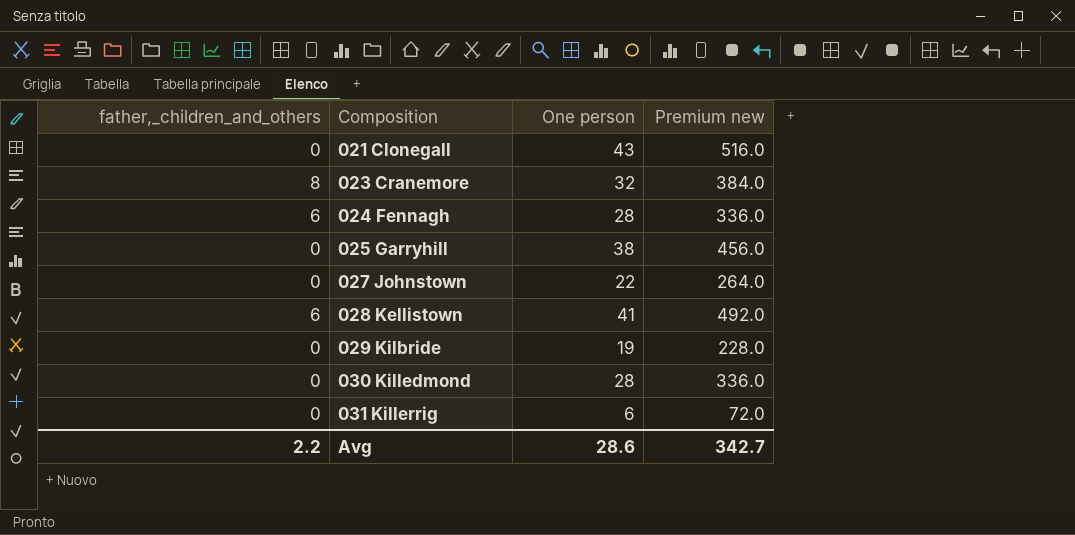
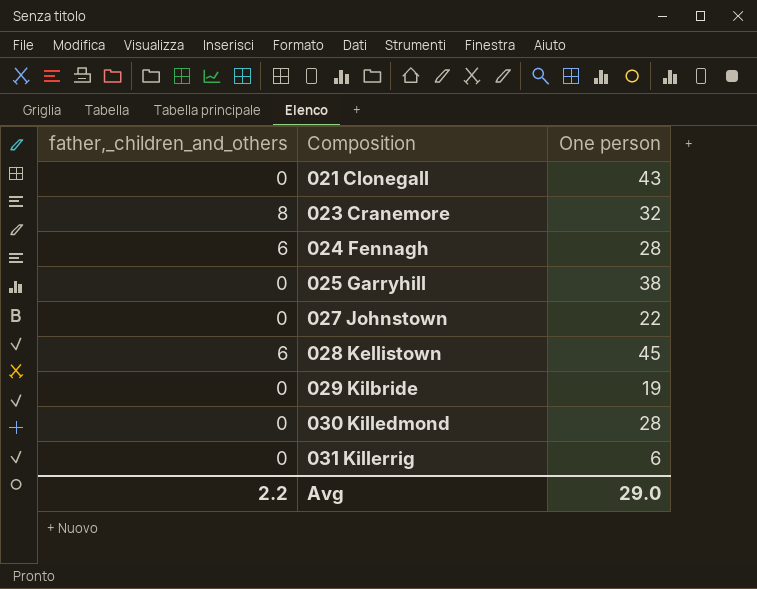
column Premium new | formula: [One person] * 12 -> none
028 Kellistown | One person: 41 -> 45
Avg | One person: 28.6 -> 29.0

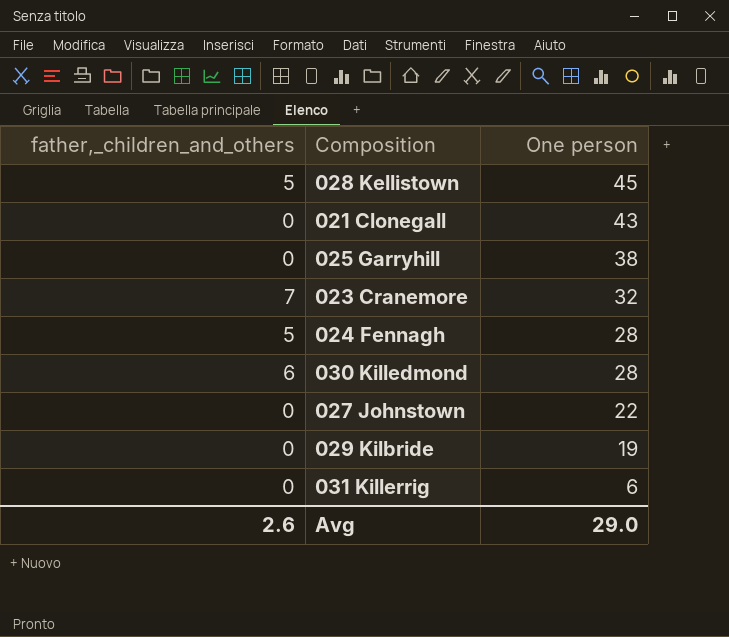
row order: Composition ascending -> One person descending
028 Kellistown | father,_children_and_others: 6 -> 5
023 Cranemore | father,_children_and_others: 8 -> 7
024 Fennagh | father,_children_and_others: 6 -> 5
030 Killedmond | father,_children_and_others: 0 -> 6
Avg | father,_children_and_others: 2.2 -> 2.6

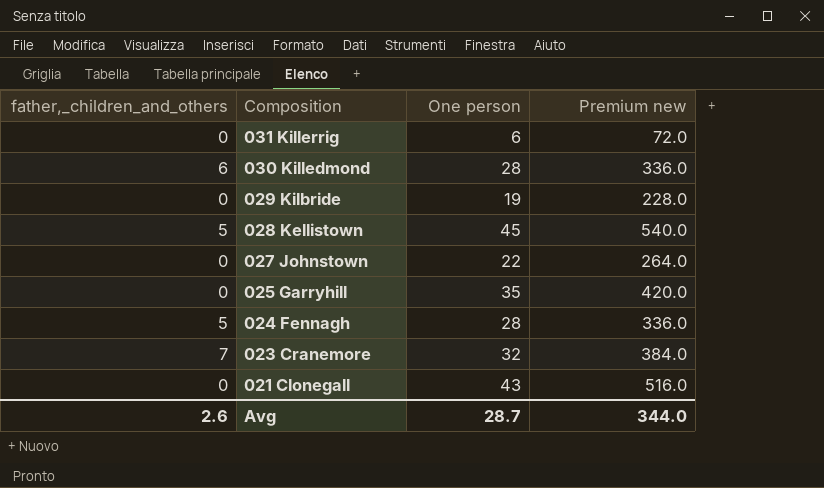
row order: One person descending -> Composition descending
column Premium new | formula: none -> [One person] * 12
025 Garryhill | One person: 38 -> 35
Avg | One person: 29.0 -> 28.7

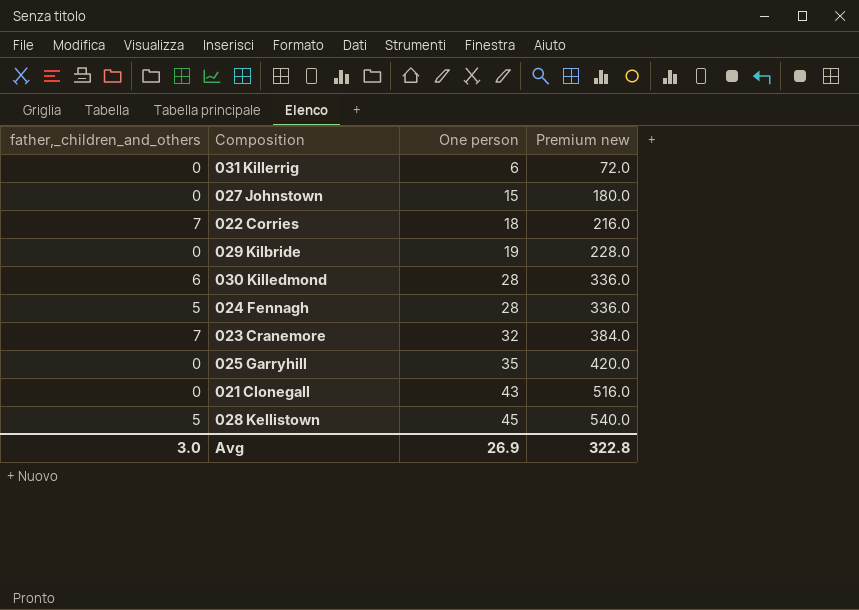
row order: Composition descending -> One person ascending
027 Johnstown | One person: 22 -> 15
027 Johnstown | Premium new: 264.0 -> 180.0
row 022 Corries: none -> 7 | 18 | 216.0
Avg | father,_children_and_others: 2.6 -> 3.0
Avg | One person: 28.7 -> 26.9
Avg | Premium new: 344.0 -> 322.8

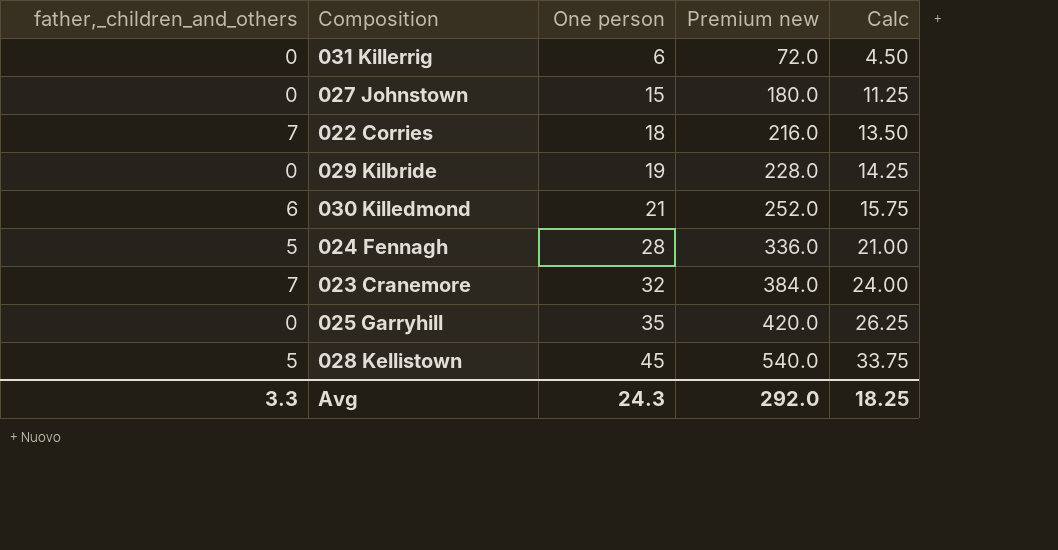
column Calc | formula: none -> [One person] * 0.75
row 021 Clonegall: 0 | 43 | 516.0 -> none
030 Killedmond | One person: 28 -> 21
030 Killedmond | Premium new: 336.0 -> 252.0
Avg | father,_children_and_others: 3.0 -> 3.3
Avg | One person: 26.9 -> 24.3
Avg | Premium new: 322.8 -> 292.0

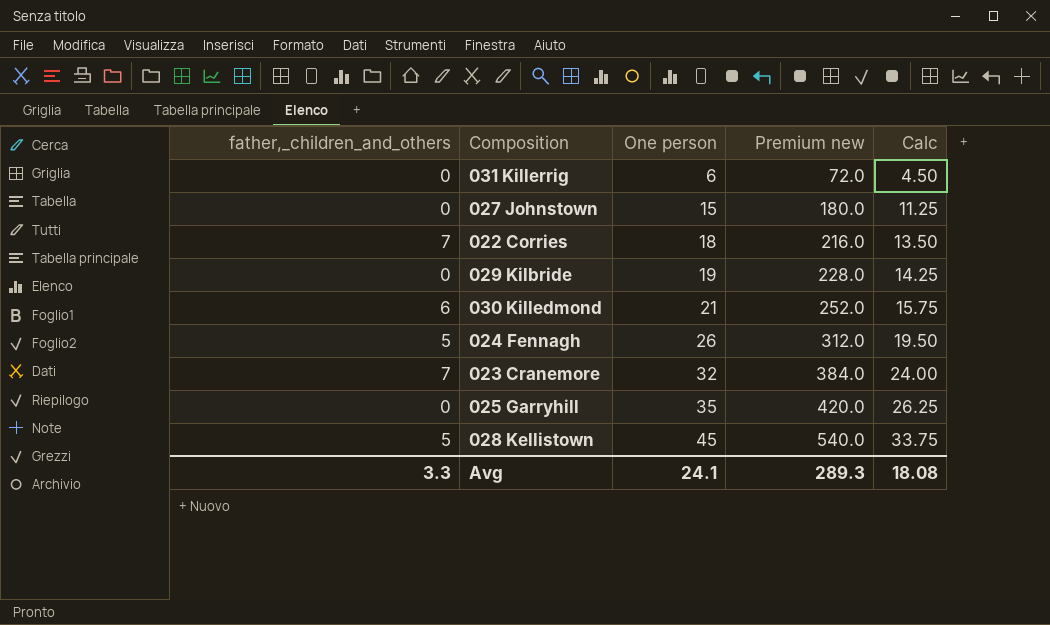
024 Fennagh | One person: 28 -> 26
024 Fennagh | Premium new: 336.0 -> 312.0
024 Fennagh | Calc: 21.00 -> 19.50
Avg | One person: 24.3 -> 24.1
Avg | Premium new: 292.0 -> 289.3
Avg | Calc: 18.25 -> 18.08

